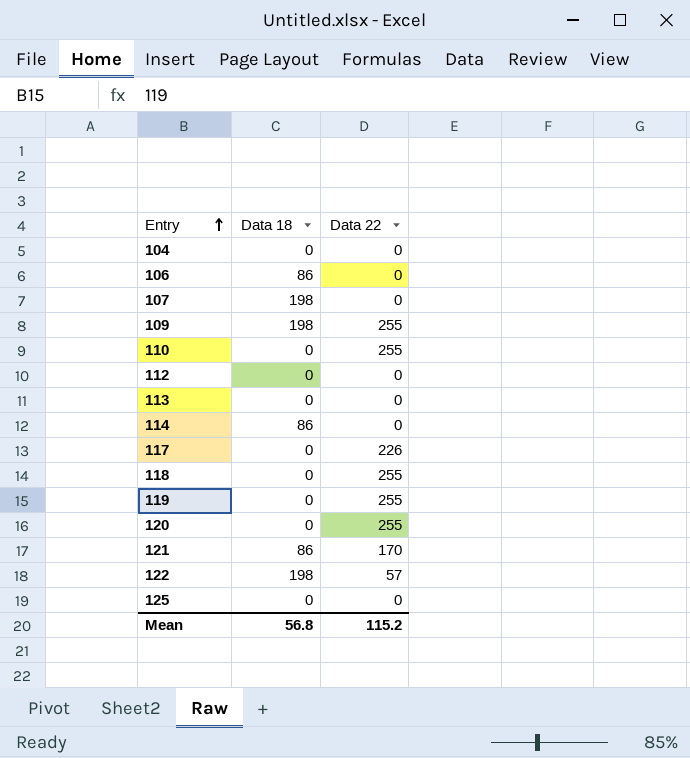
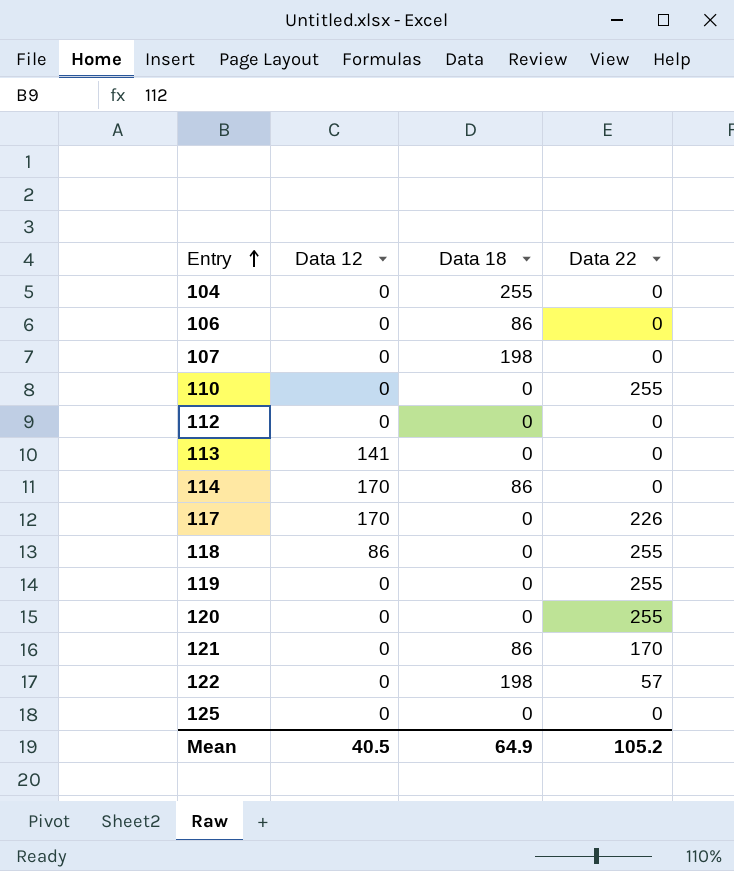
column Data 12 | position: none -> 2
row 109: 198 | 255 -> none
104 | Data 18: 0 -> 255
Mean | Data 18: 56.8 -> 64.9
Mean | Data 22: 115.2 -> 105.2

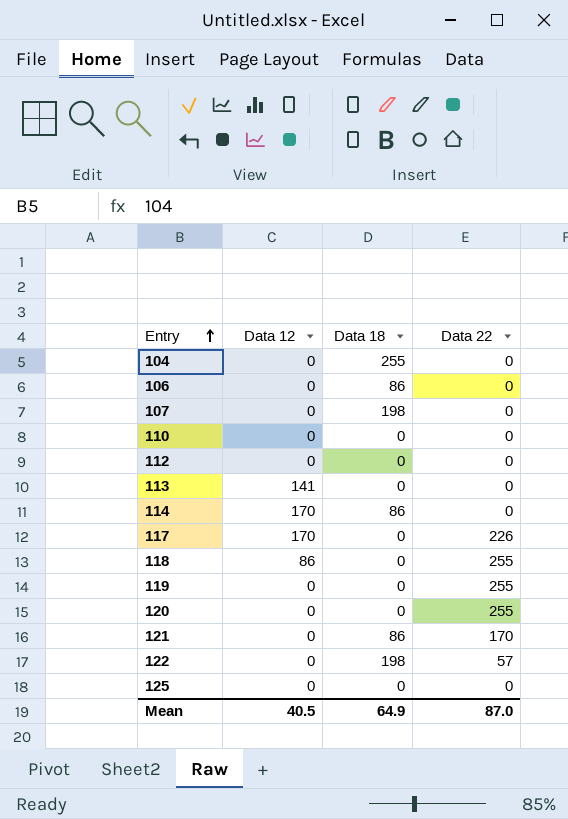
110 | Data 22: 255 -> 0
Mean | Data 22: 105.2 -> 87.0

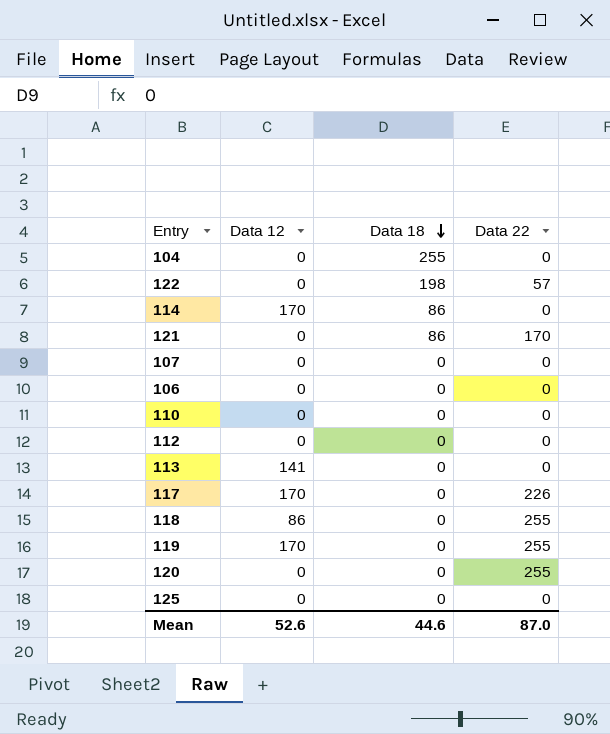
row order: Entry ascending -> Data 18 descending
107 | Data 18: 198 -> 0
106 | Data 18: 86 -> 0
119 | Data 12: 0 -> 170
Mean | Data 12: 40.5 -> 52.6
Mean | Data 18: 64.9 -> 44.6

